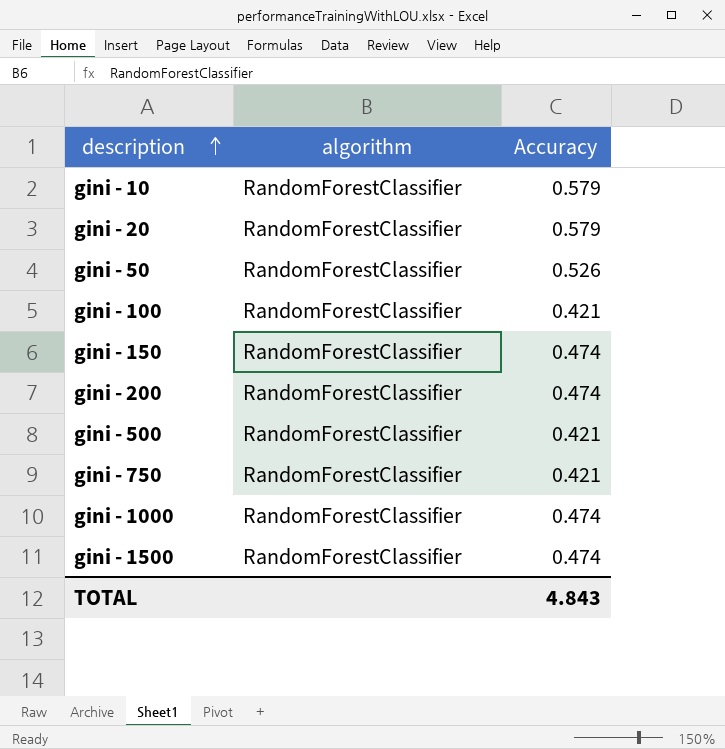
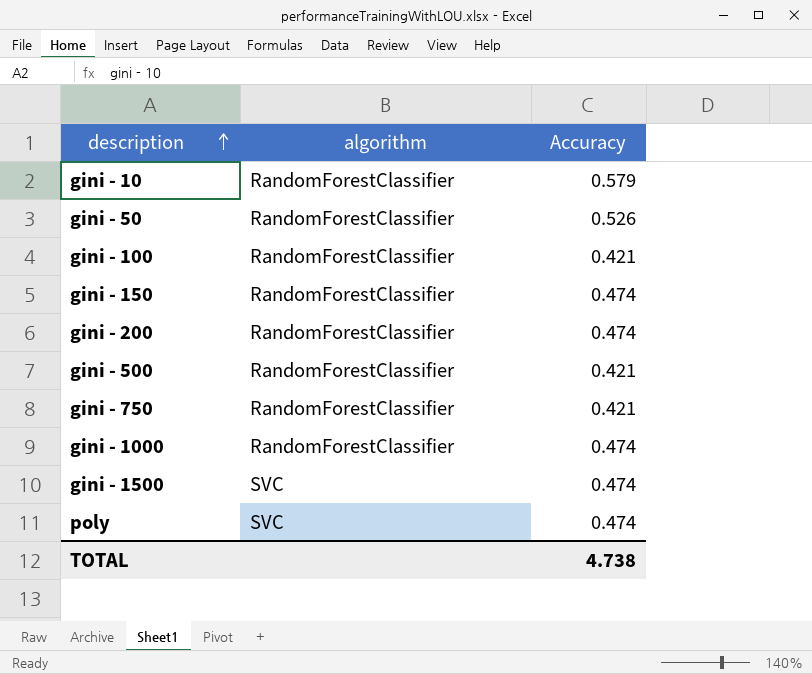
row gini - 20: RandomForestClassifier | 0.579 -> none
gini - 1500 | algorithm: RandomForestClassifier -> SVC
row poly: none -> SVC | 0.474
TOTAL | Accuracy: 4.843 -> 4.738

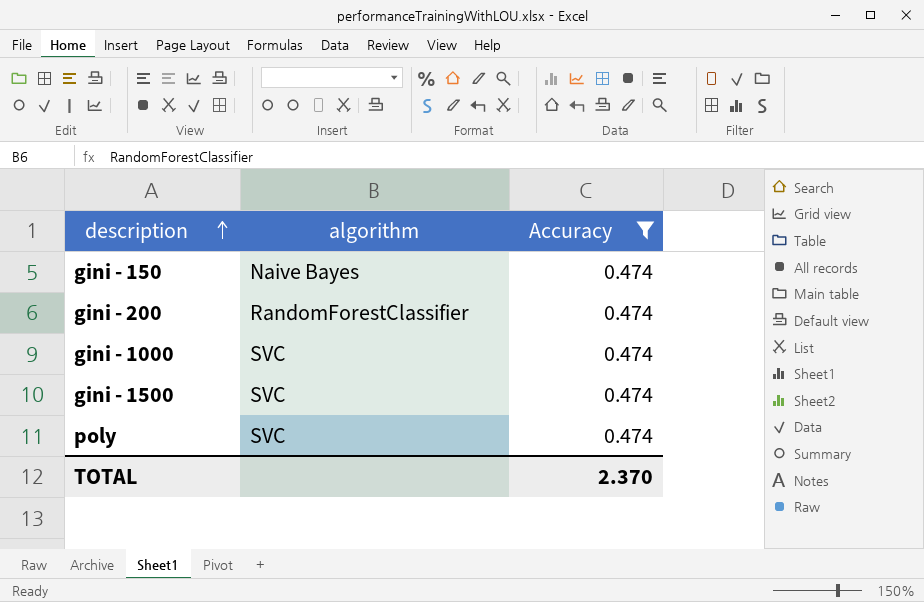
filter: none -> Accuracy = 0.474
gini - 150 | algorithm: RandomForestClassifier -> Naive Bayes
gini - 1000 | algorithm: RandomForestClassifier -> SVC
TOTAL | Accuracy: 4.738 -> 2.370

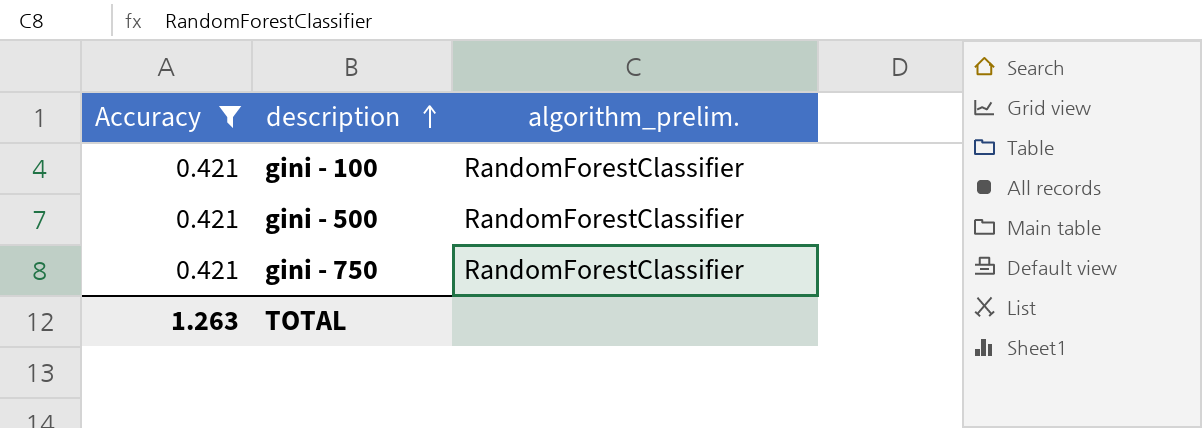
filter: Accuracy = 0.474 -> Accuracy = 0.421
column Accuracy | position: 3 -> 1
column name: algorithm -> algorithm_prelim.
TOTAL | Accuracy: 2.370 -> 1.263

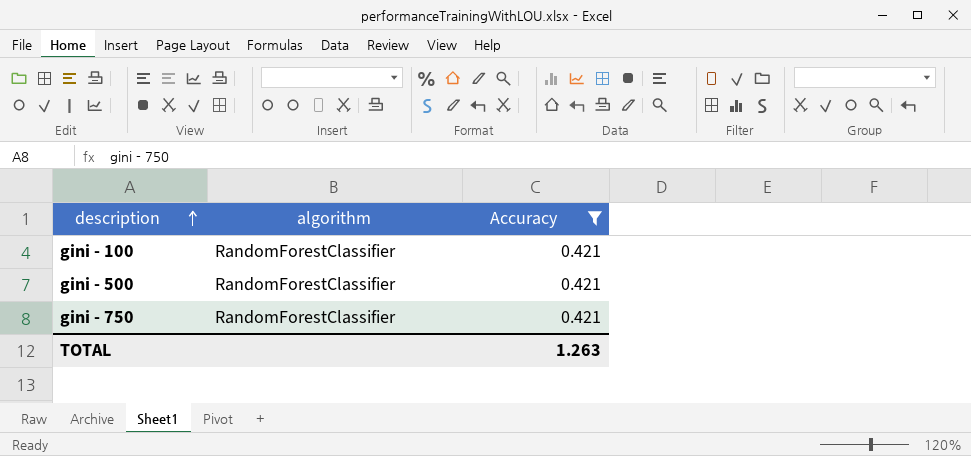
column name: algorithm_prelim. -> algorithm
column Accuracy | position: 1 -> 3

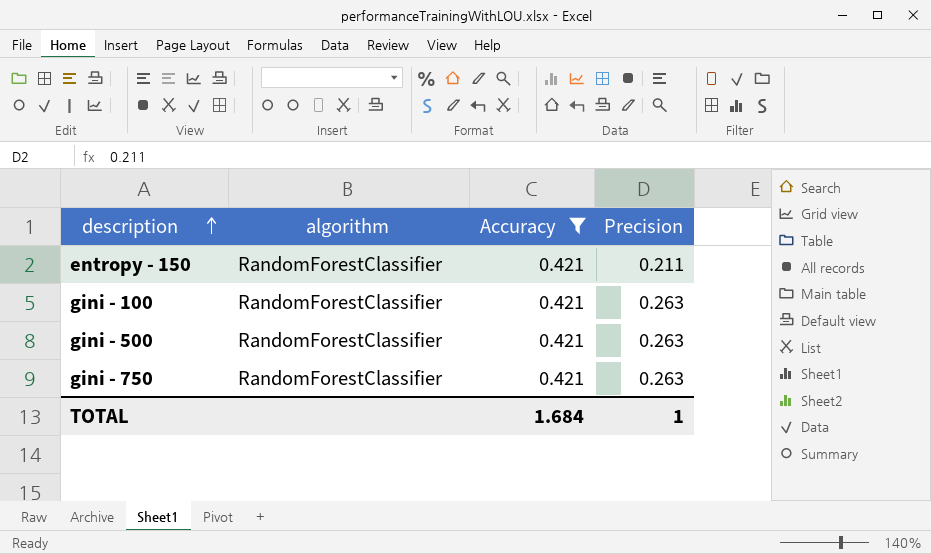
column Precision | position: none -> 4
row entropy - 150: none -> RandomForestClassifier | 0.421 | 0.211
TOTAL | Accuracy: 1.263 -> 1.684

